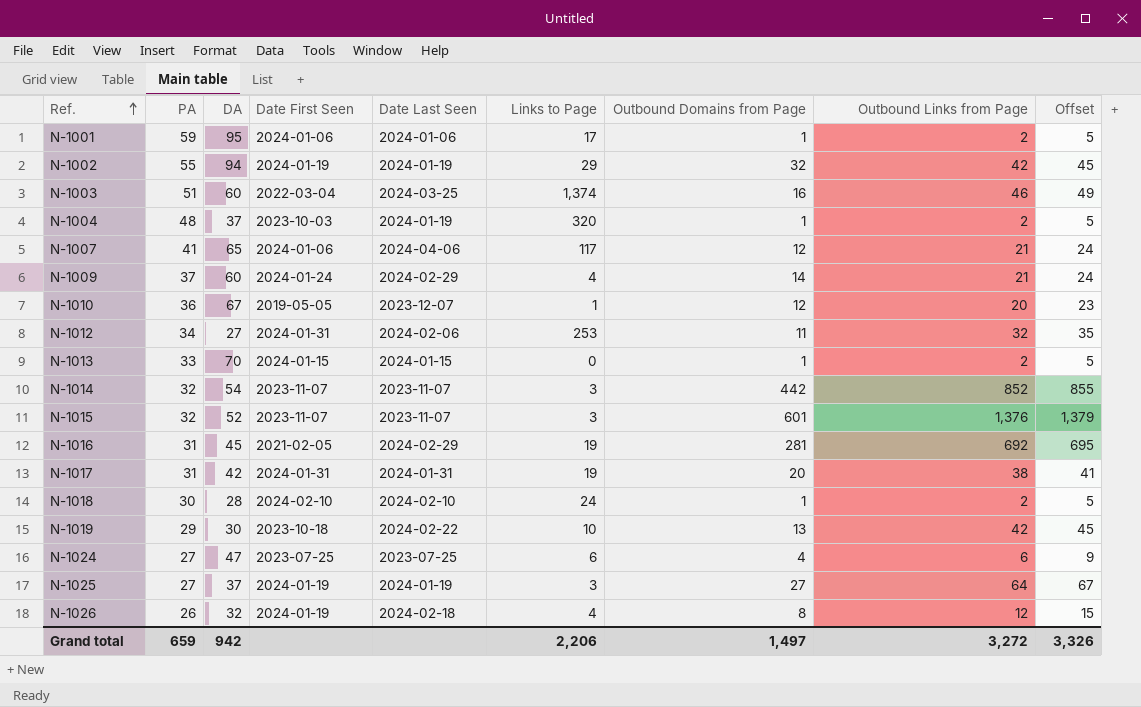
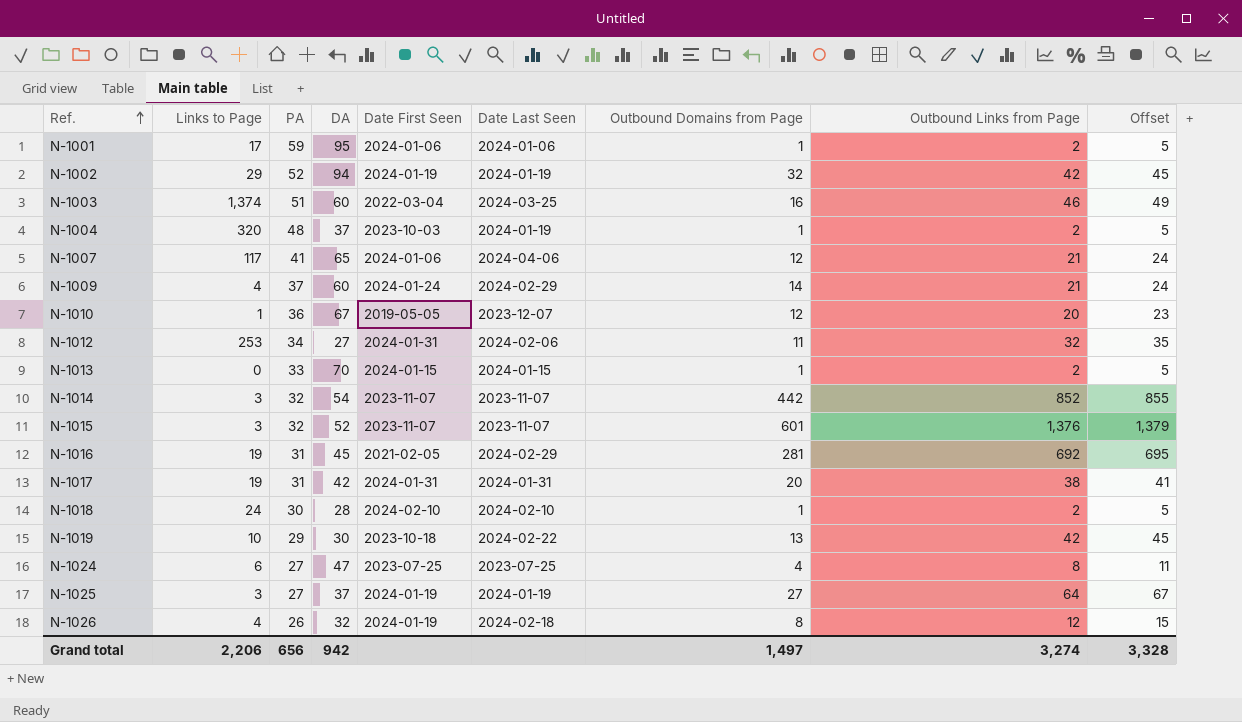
column Links to Page | position: 6 -> 2
N-1002 | PA: 55 -> 52
N-1024 | Outbound Links from Page: 6 -> 8
N-1024 | Offset: 9 -> 11
Grand total | PA: 659 -> 656
Grand total | Outbound Links from Page: 3,272 -> 3,274
Grand total | Offset: 3,326 -> 3,328

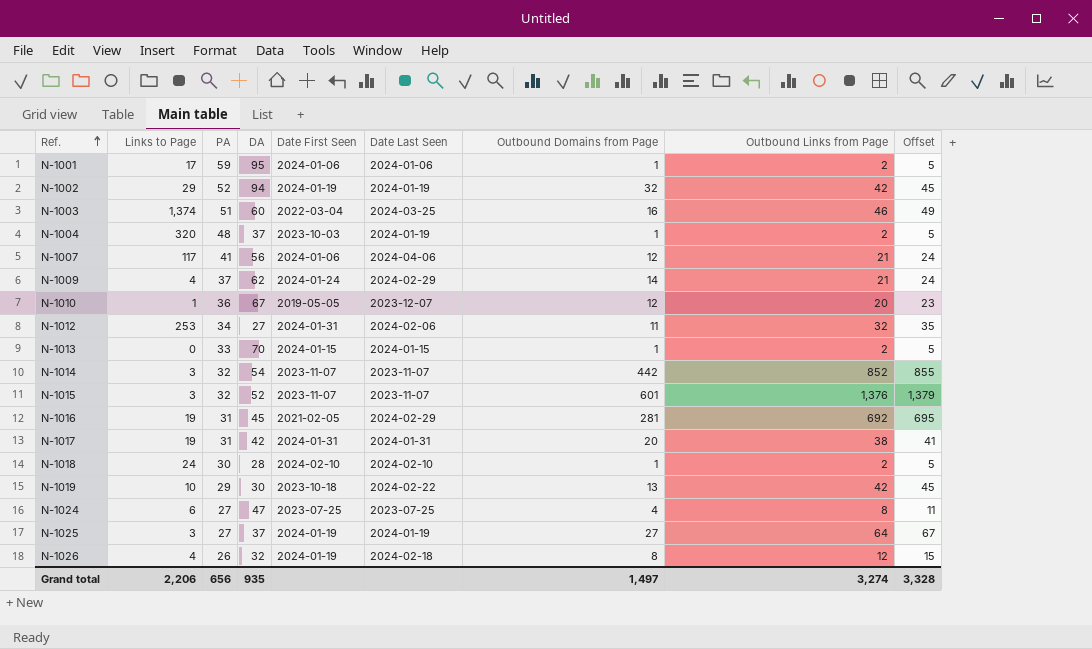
N-1007 | DA: 65 -> 56
N-1009 | DA: 60 -> 62
Grand total | DA: 942 -> 935

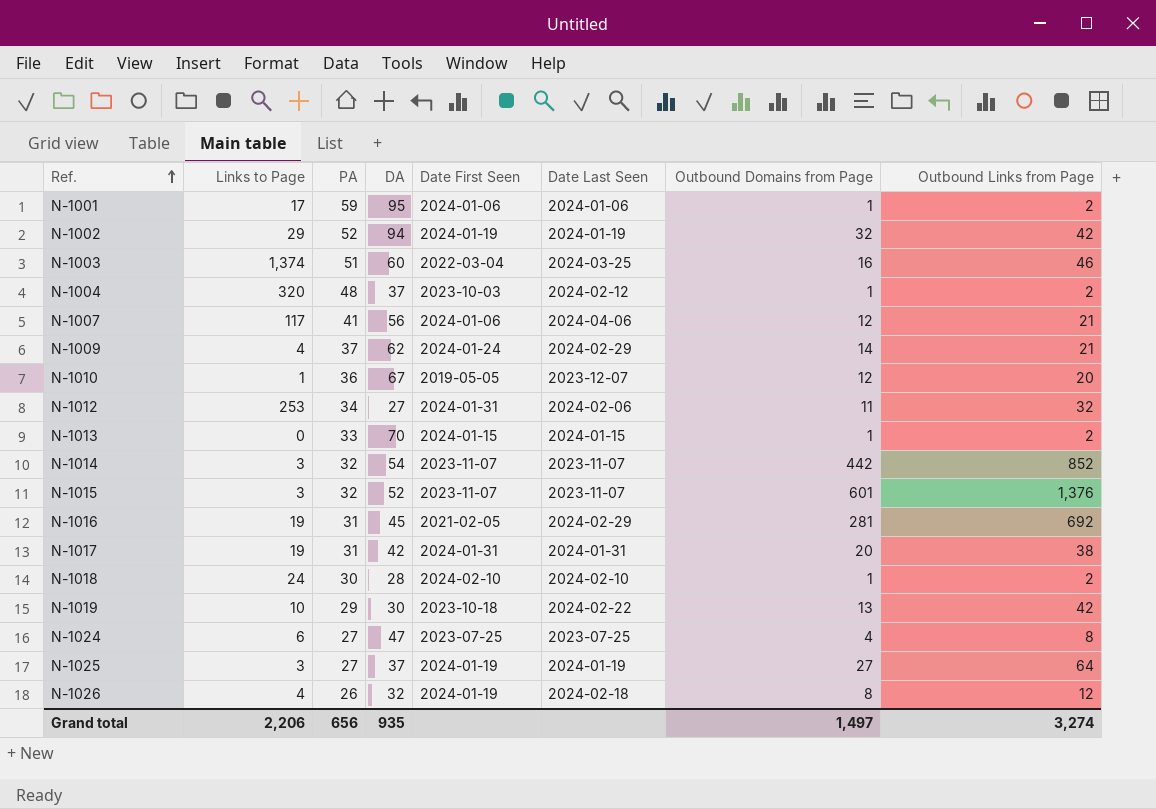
column Offset | formula: [Outbound Links from Page] + 3 -> none
N-1004 | Date Last Seen: 2024-01-19 -> 2024-02-12

